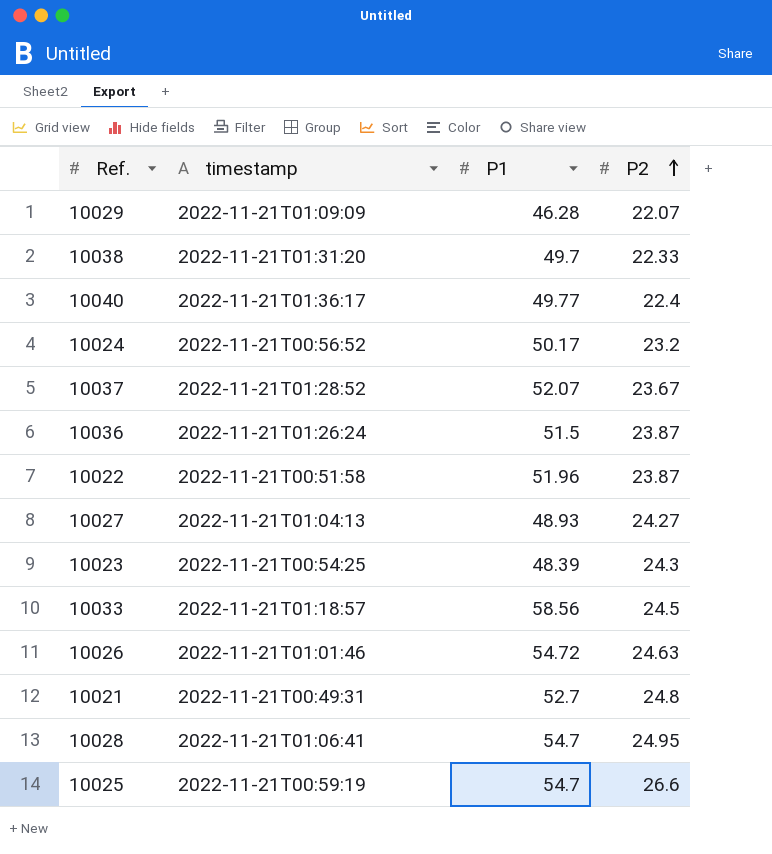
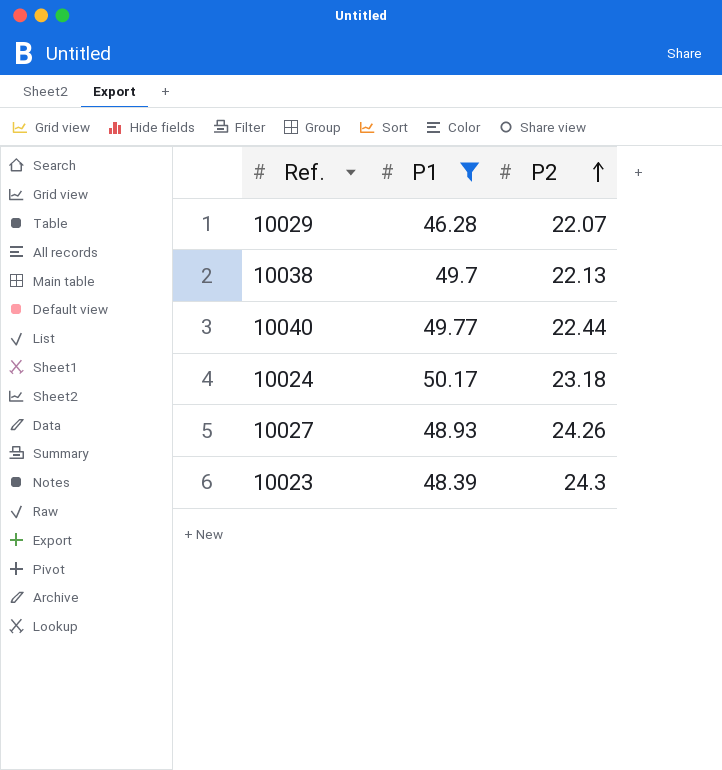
filter: none -> P1 <= 50.17
column timestamp | position: 2 -> none
10038 | P2: 22.33 -> 22.13
10040 | P2: 22.4 -> 22.44
10024 | P2: 23.2 -> 23.18
10027 | P2: 24.27 -> 24.26

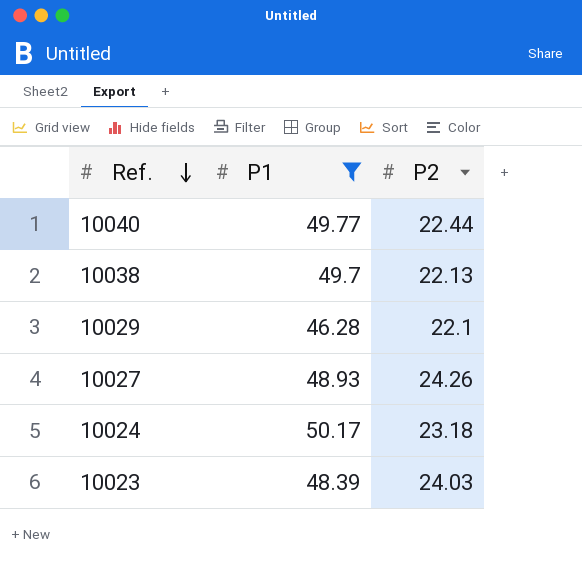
row order: P2 ascending -> Ref. descending
10029 | P2: 22.07 -> 22.1
10023 | P2: 24.3 -> 24.03

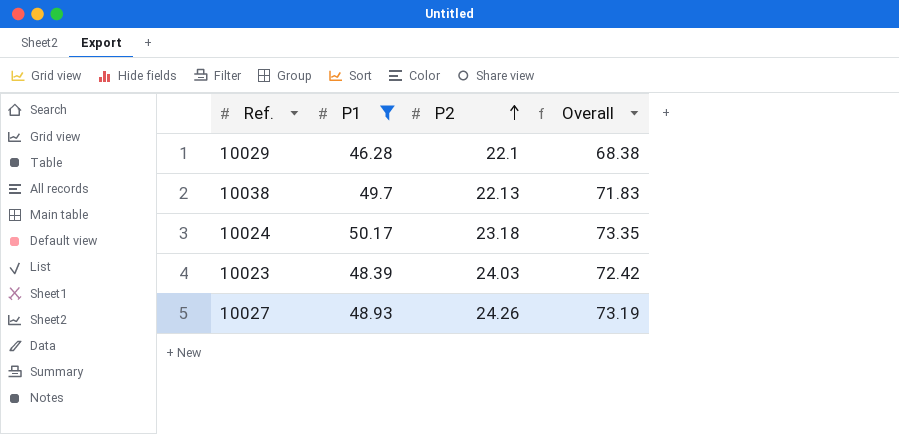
row order: Ref. descending -> P2 ascending
column Overall | formula: none -> [P1] + [P2]
row 10040: 49.77 | 22.44 -> none

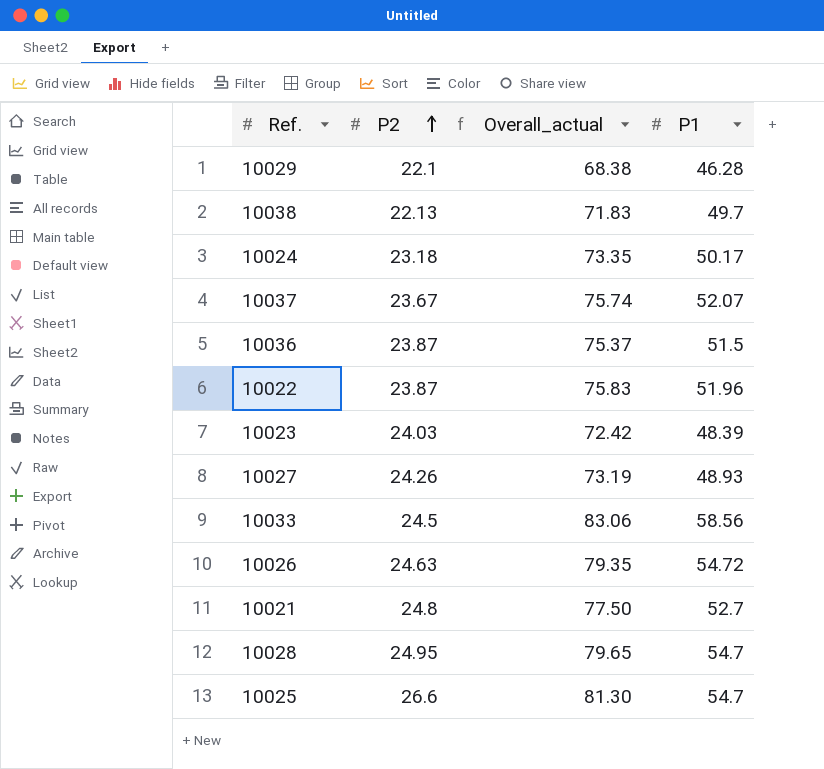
filter: P1 <= 50.17 -> none
column name: Overall -> Overall_actual
column P1 | position: 2 -> 4

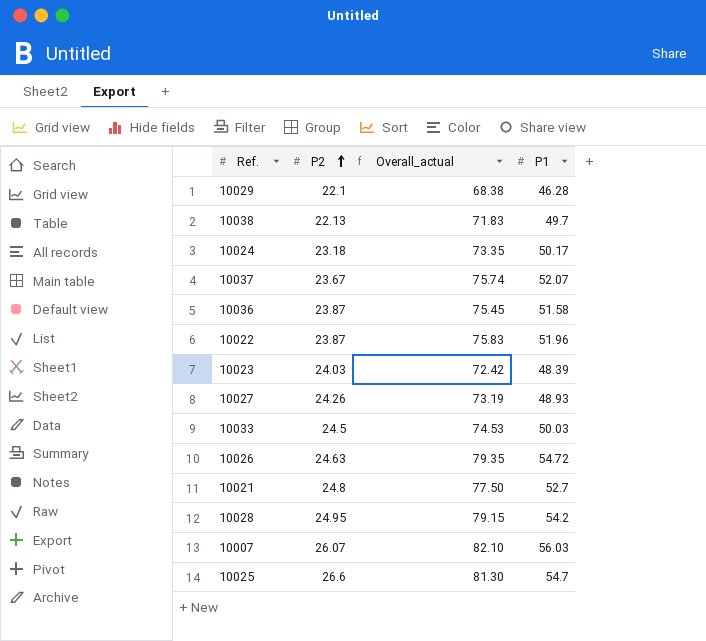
10036 | Overall_actual: 75.37 -> 75.45
10036 | P1: 51.5 -> 51.58
10033 | Overall_actual: 83.06 -> 74.53
10033 | P1: 58.56 -> 50.03
10028 | Overall_actual: 79.65 -> 79.15
10028 | P1: 54.7 -> 54.2
row 10007: none -> 26.07 | 82.10 | 56.03

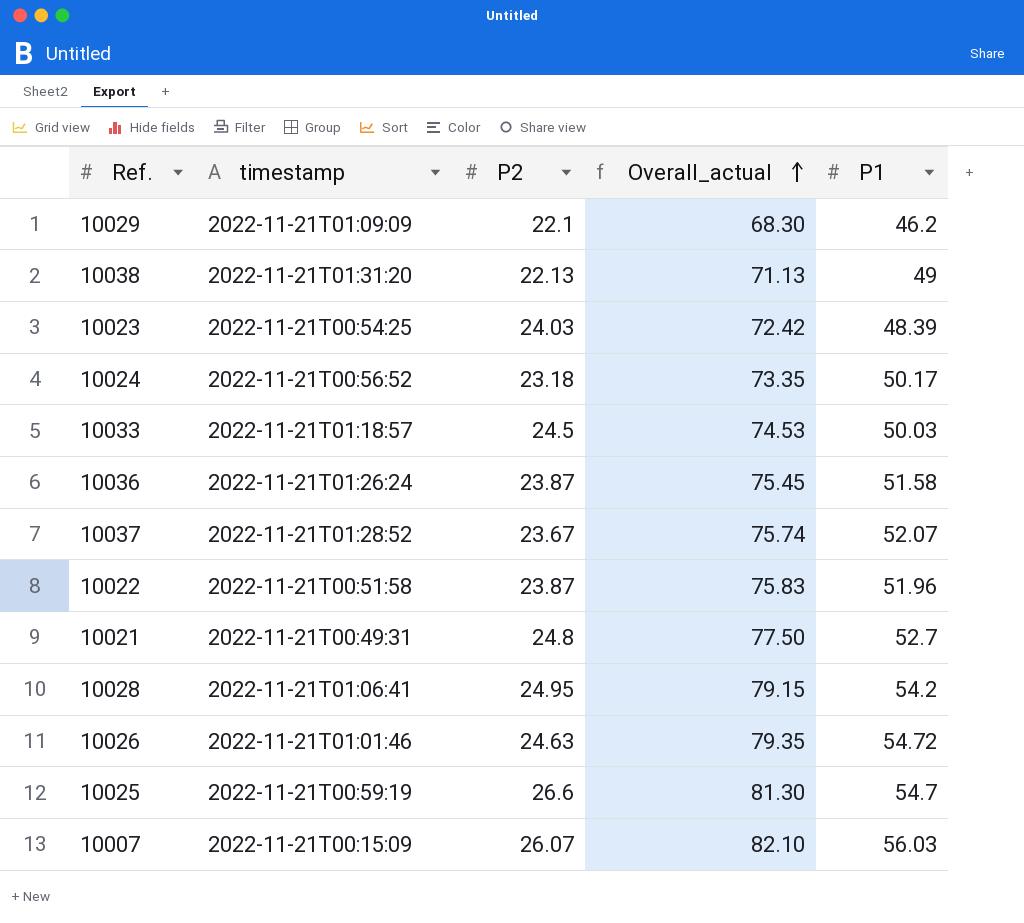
row order: P2 ascending -> Overall_actual ascending
column timestamp | position: none -> 2
row 10027: 24.26 | 73.19 | 48.93 -> none
10029 | Overall_actual: 68.38 -> 68.30
10029 | P1: 46.28 -> 46.2
10038 | Overall_actual: 71.83 -> 71.13
10038 | P1: 49.7 -> 49

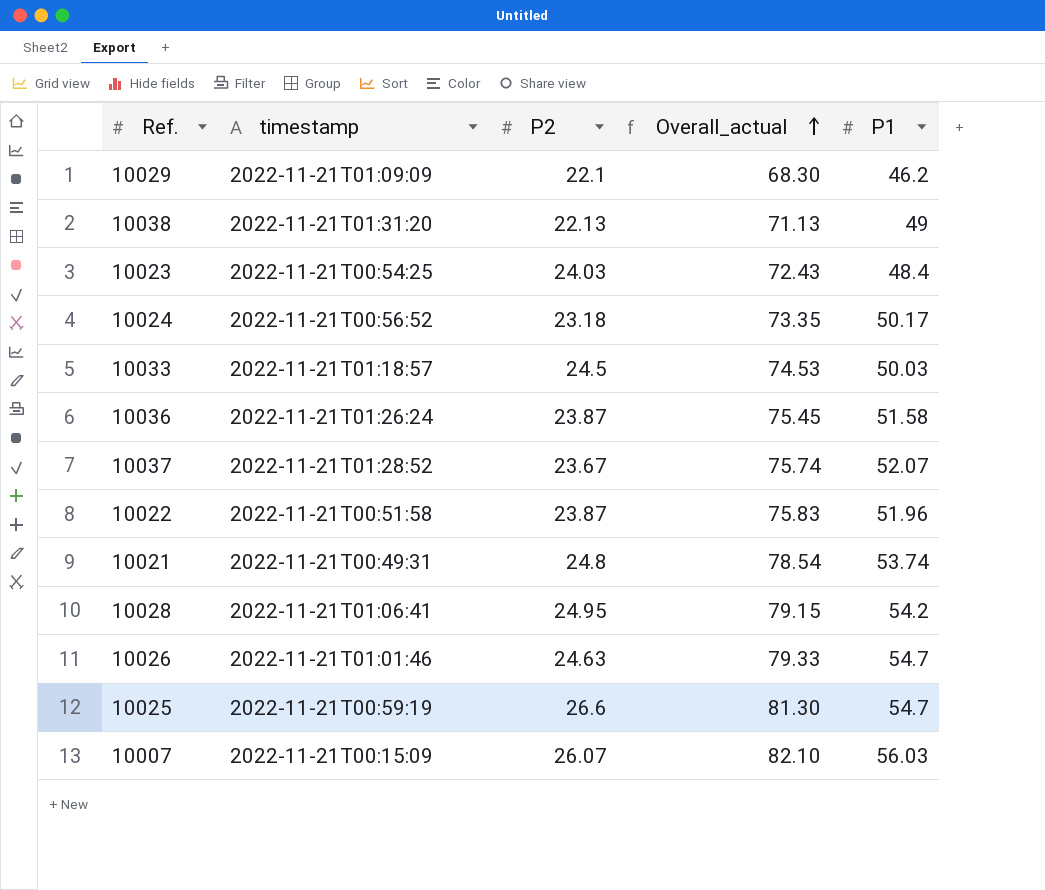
10023 | Overall_actual: 72.42 -> 72.43
10023 | P1: 48.39 -> 48.4
10021 | Overall_actual: 77.50 -> 78.54
10021 | P1: 52.7 -> 53.74
10026 | Overall_actual: 79.35 -> 79.33
10026 | P1: 54.72 -> 54.7

